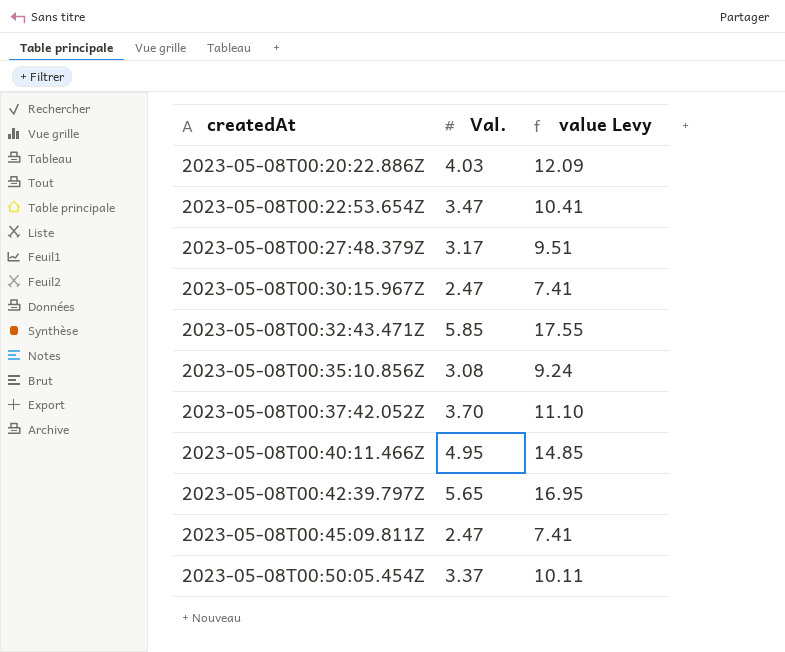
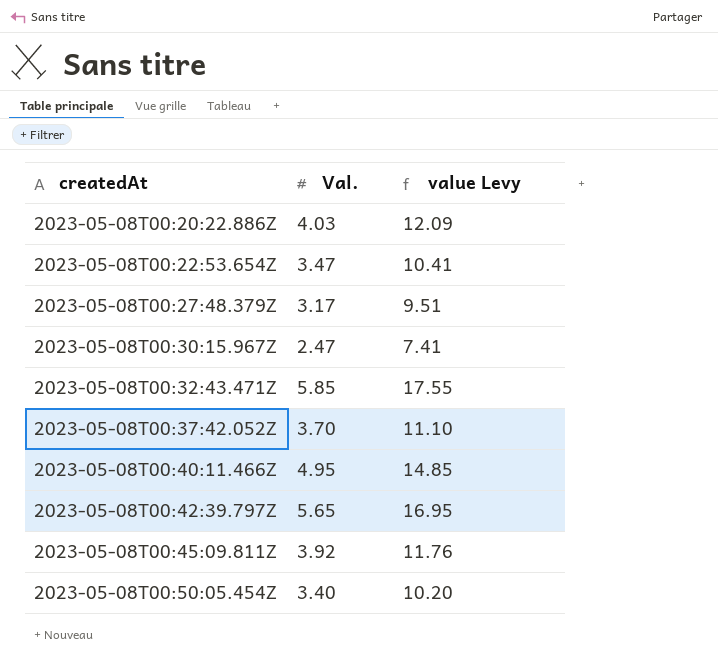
row 2023-05-08T00:35:10.856Z: 3.08 | 9.24 -> none
2023-05-08T00:45:09.811Z | Val.: 2.47 -> 3.92
2023-05-08T00:45:09.811Z | value Levy: 7.41 -> 11.76
2023-05-08T00:50:05.454Z | Val.: 3.37 -> 3.40
2023-05-08T00:50:05.454Z | value Levy: 10.11 -> 10.20

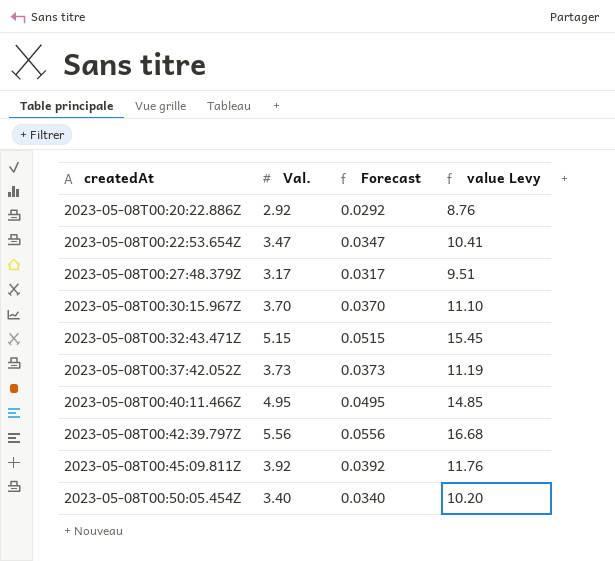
column Forecast | formula: none -> [Val.] * 0.01
2023-05-08T00:20:22.886Z | Val.: 4.03 -> 2.92
2023-05-08T00:20:22.886Z | value Levy: 12.09 -> 8.76
2023-05-08T00:30:15.967Z | Val.: 2.47 -> 3.70
2023-05-08T00:30:15.967Z | value Levy: 7.41 -> 11.10
2023-05-08T00:32:43.471Z | Val.: 5.85 -> 5.15
2023-05-08T00:32:43.471Z | value Levy: 17.55 -> 15.45
2023-05-08T00:37:42.052Z | Val.: 3.70 -> 3.73
2023-05-08T00:37:42.052Z | value Levy: 11.10 -> 11.19
2023-05-08T00:42:39.797Z | Val.: 5.65 -> 5.56
2023-05-08T00:42:39.797Z | value Levy: 16.95 -> 16.68

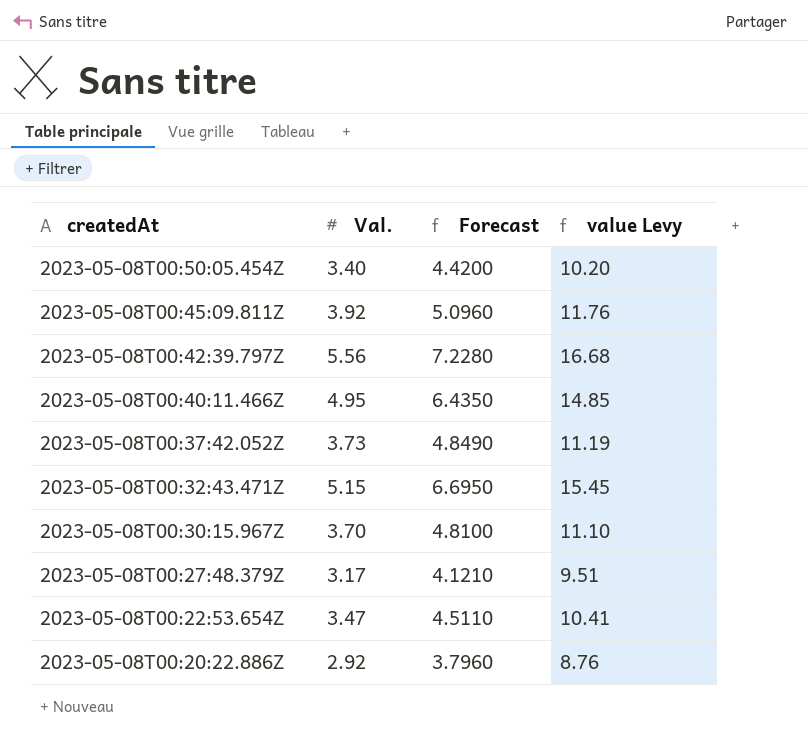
row order: createdAt ascending -> createdAt descending
column Forecast | formula: [Val.] * 0.01 -> [Val.] * 1.3

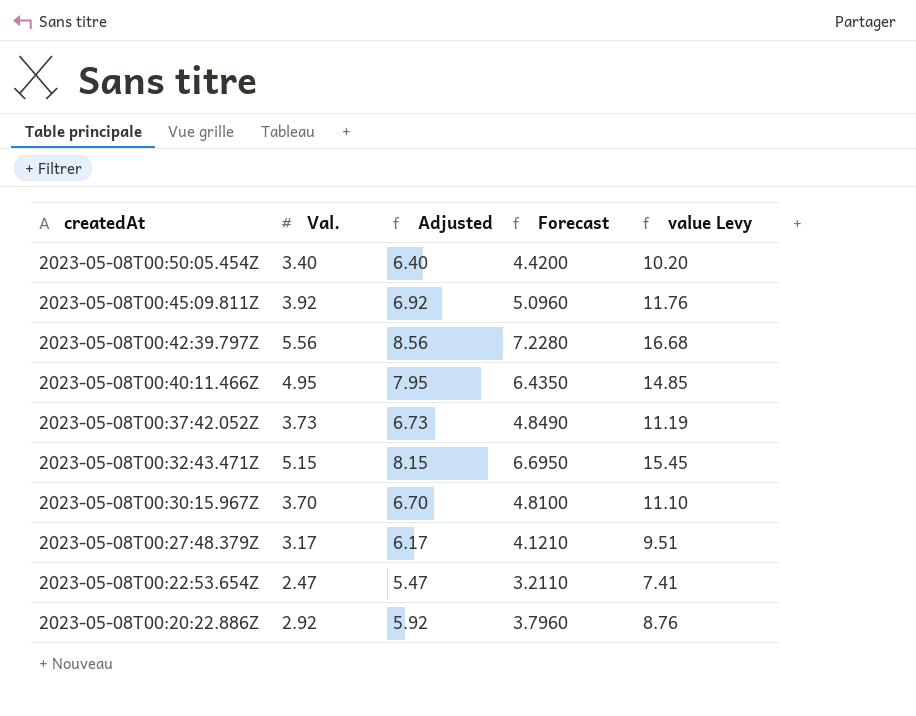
column Adjusted | formula: none -> [Val.] + 3
2023-05-08T00:22:53.654Z | Val.: 3.47 -> 2.47
2023-05-08T00:22:53.654Z | Forecast: 4.5110 -> 3.2110
2023-05-08T00:22:53.654Z | value Levy: 10.41 -> 7.41

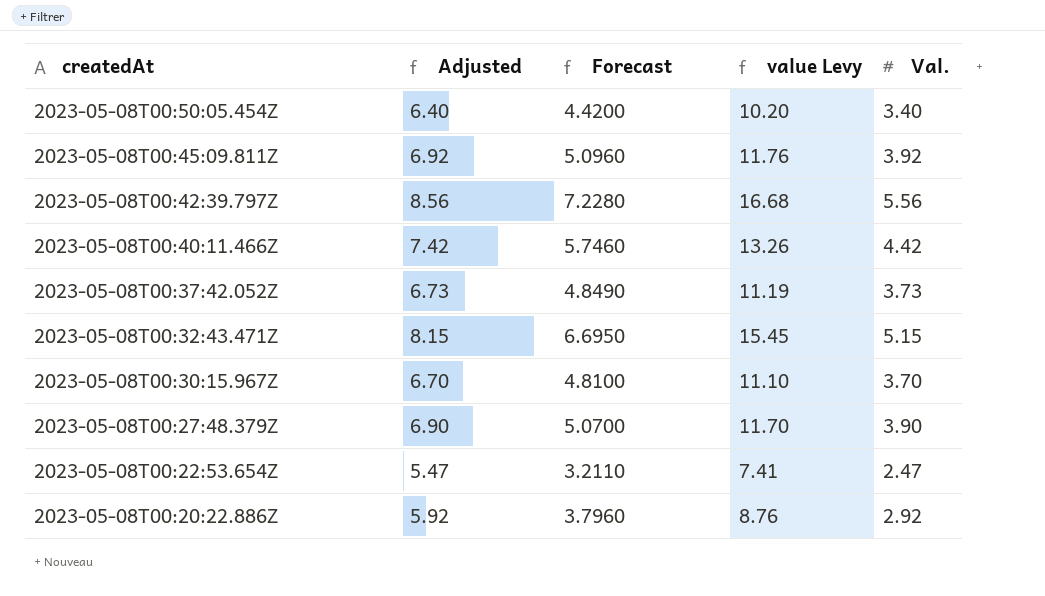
column Val. | position: 2 -> 5
2023-05-08T00:40:11.466Z | Adjusted: 7.95 -> 7.42
2023-05-08T00:40:11.466Z | Forecast: 6.4350 -> 5.7460
2023-05-08T00:40:11.466Z | value Levy: 14.85 -> 13.26
2023-05-08T00:40:11.466Z | Val.: 4.95 -> 4.42
2023-05-08T00:27:48.379Z | Adjusted: 6.17 -> 6.90
2023-05-08T00:27:48.379Z | Forecast: 4.1210 -> 5.0700
2023-05-08T00:27:48.379Z | value Levy: 9.51 -> 11.70
2023-05-08T00:27:48.379Z | Val.: 3.17 -> 3.90

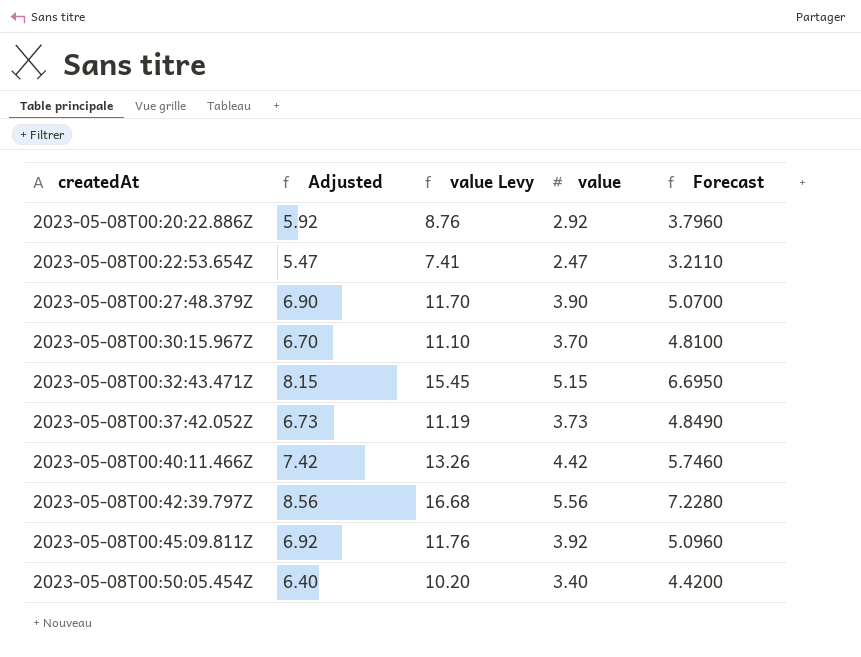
row order: createdAt descending -> createdAt ascending
column name: Val. -> value
column Forecast | position: 3 -> 5

